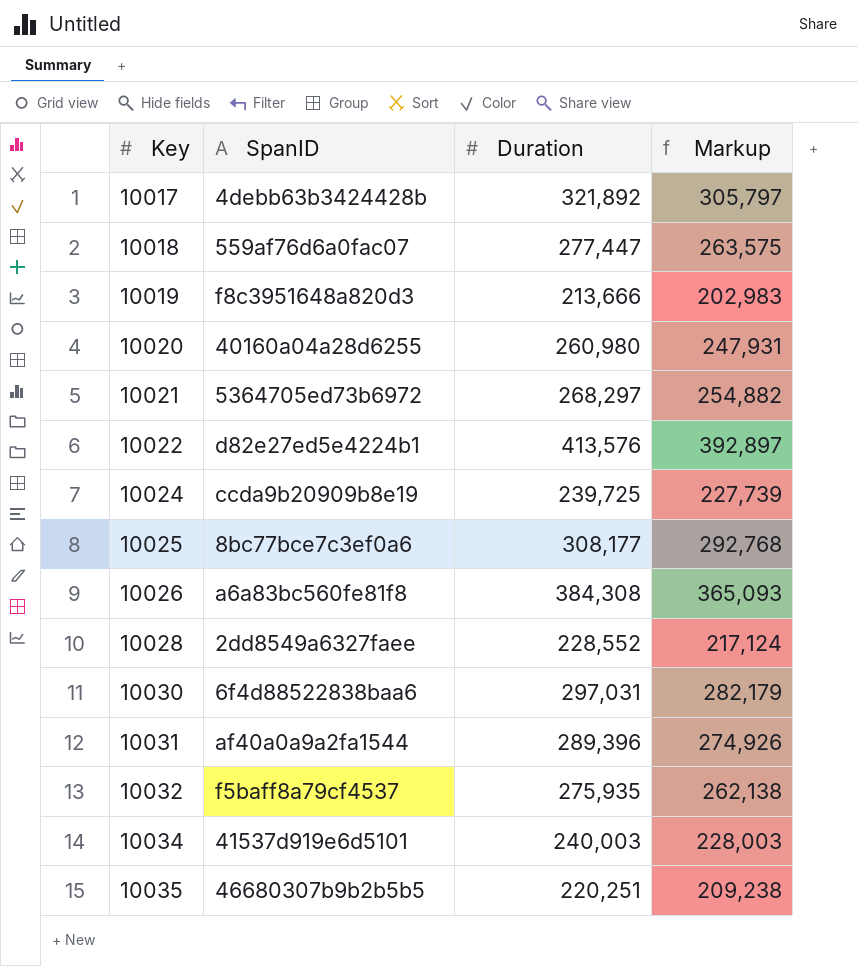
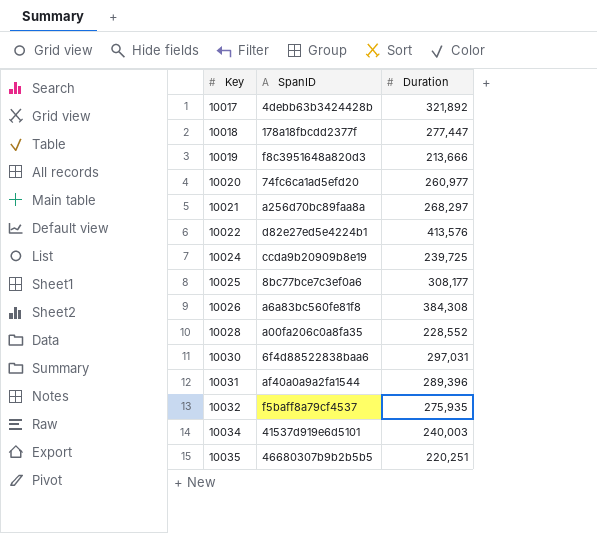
column Markup | formula: [Duration] * 0.95 -> none
10018 | SpanID: 559af76d6a0fac07 -> 178a18fbcdd2377f
10020 | SpanID: 40160a04a28d6255 -> 74fc6ca1ad5efd20
10020 | Duration: 260,980 -> 260,977
10021 | SpanID: 5364705ed73b6972 -> a256d70bc89faa8a
10028 | SpanID: 2dd8549a6327faee -> a00fa206c0a8fa35

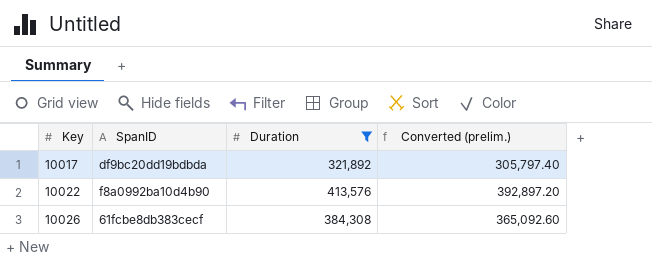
filter: none -> Duration >= 321,892
column Converted (prelim.) | formula: none -> [Duration] * 0.95
10017 | SpanID: 4debb63b3424428b -> df9bc20dd19bdbda
10022 | SpanID: d82e27ed5e4224b1 -> f8a0992ba10d4b90
10026 | SpanID: a6a83bc560fe81f8 -> 61fcbe8db383cecf

